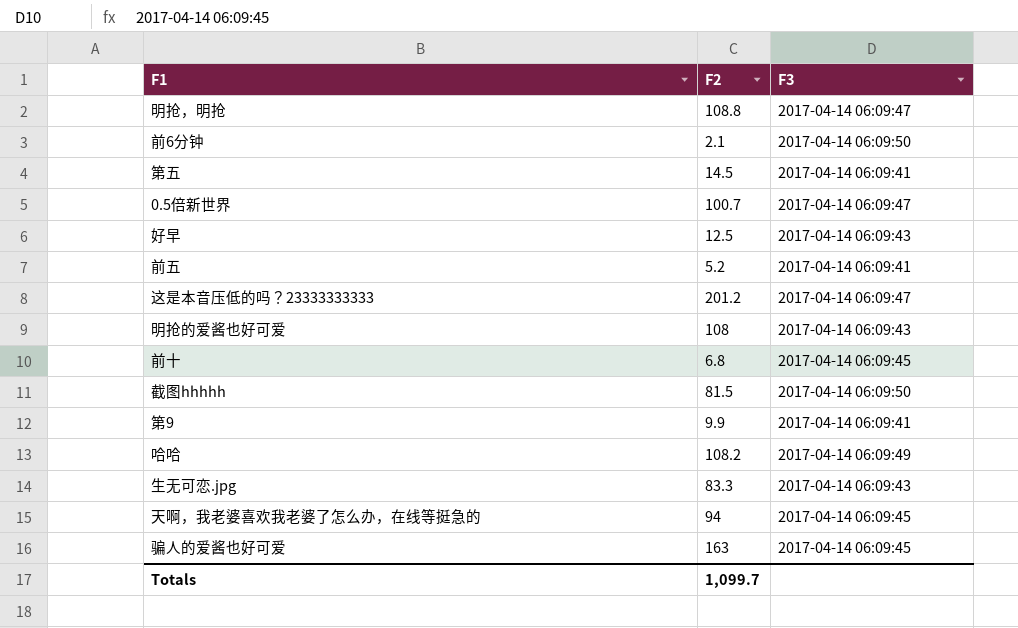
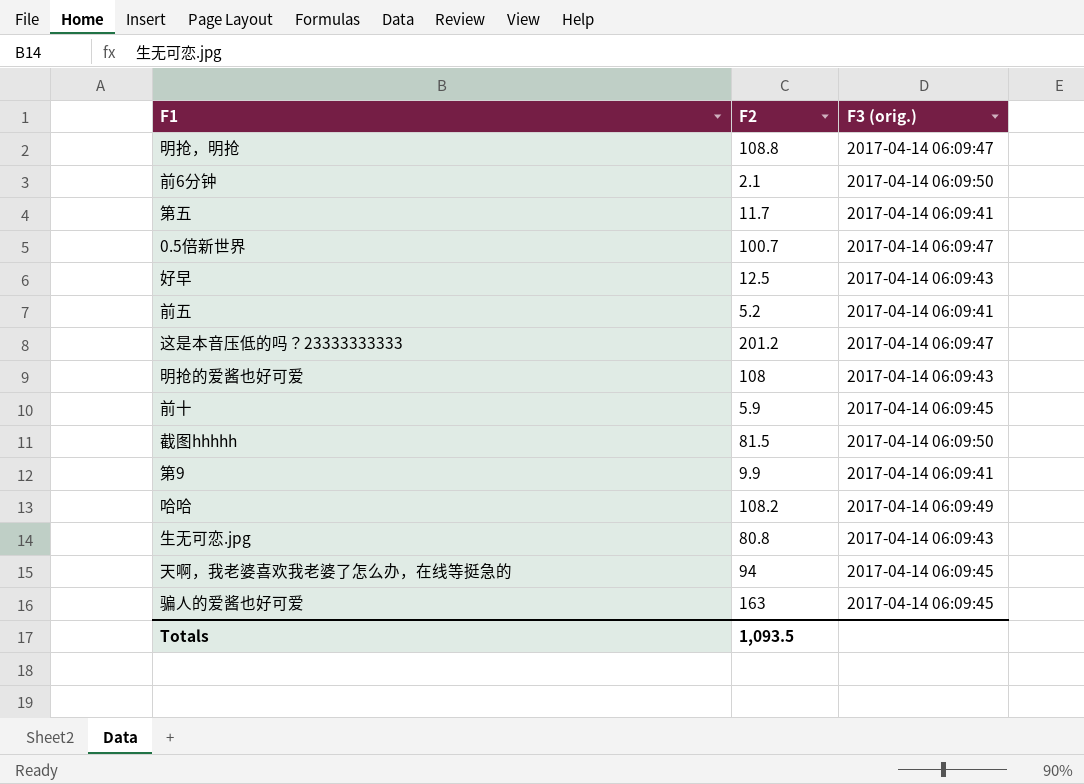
column name: F3 -> F3 (orig.)
第五 | F2: 14.5 -> 11.7
前十 | F2: 6.8 -> 5.9
生无可恋.jpg | F2: 83.3 -> 80.8
Totals | F2: 1,099.7 -> 1,093.5

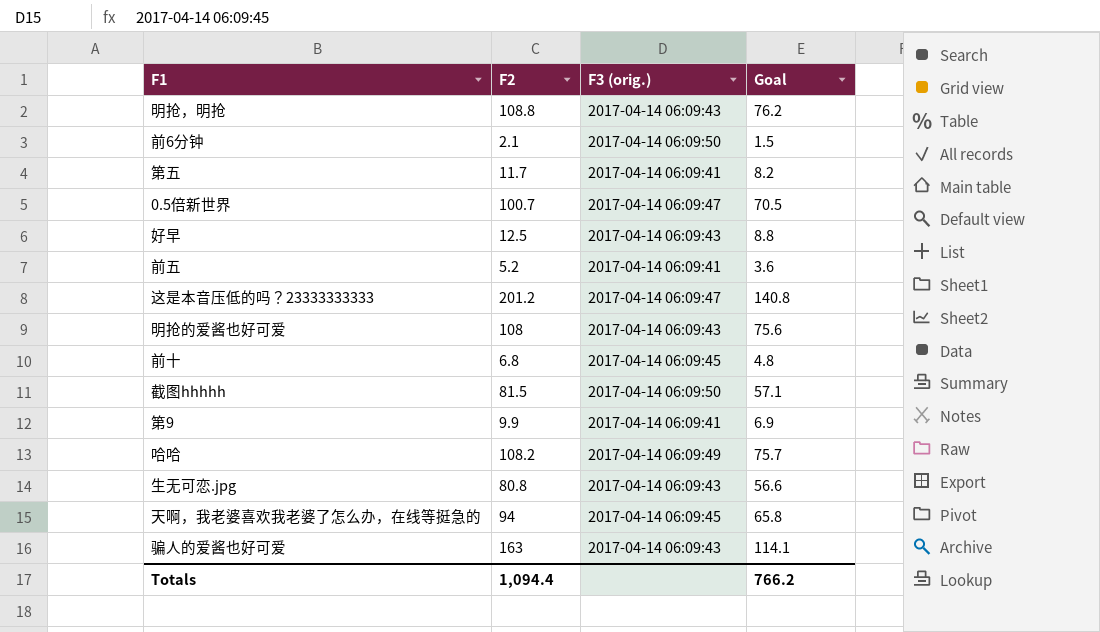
column Goal | formula: none -> [F2] * 0.7
明抢，明抢 | F3 (orig.): 2017-04-14 06:09:47 -> 2017-04-14 06:09:43
前十 | F2: 5.9 -> 6.8
骗人的爱酱也好可爱 | F3 (orig.): 2017-04-14 06:09:45 -> 2017-04-14 06:09:43
Totals | F2: 1,093.5 -> 1,094.4

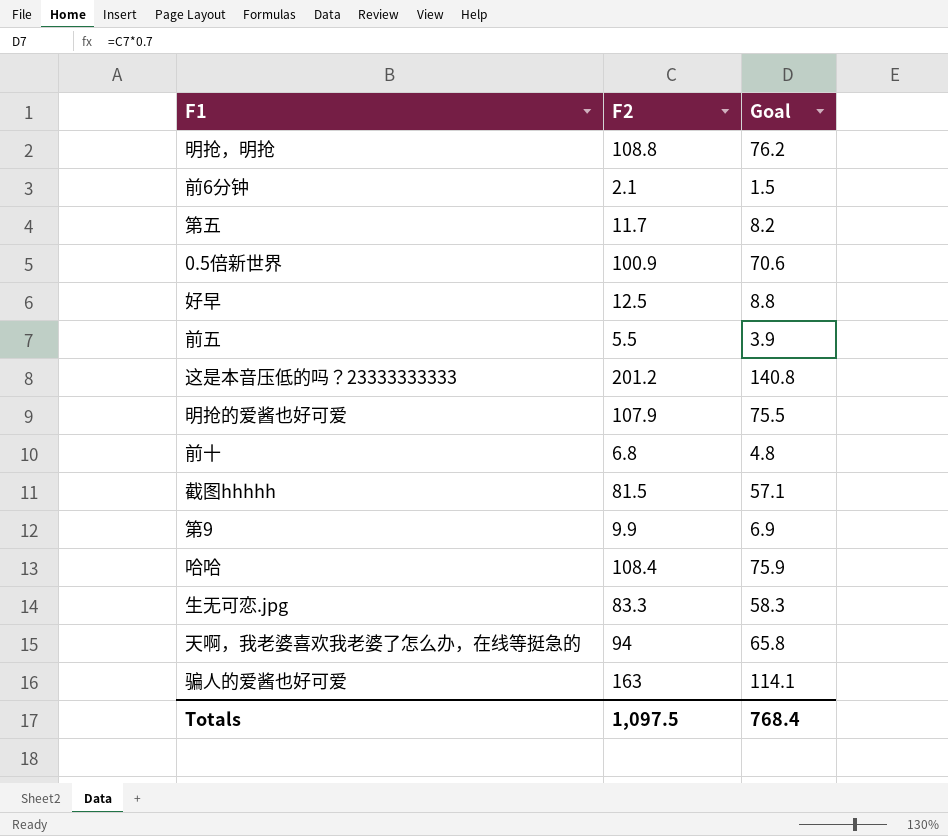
column F3 (orig.) | position: 3 -> none
0.5倍新世界 | F2: 100.7 -> 100.9
0.5倍新世界 | Goal: 70.5 -> 70.6
前五 | F2: 5.2 -> 5.5
前五 | Goal: 3.6 -> 3.9
明抢的爱酱也好可爱 | F2: 108 -> 107.9
明抢的爱酱也好可爱 | Goal: 75.6 -> 75.5
哈哈 | F2: 108.2 -> 108.4
哈哈 | Goal: 75.7 -> 75.9
生无可恋.jpg | F2: 80.8 -> 83.3
生无可恋.jpg | Goal: 56.6 -> 58.3
Totals | F2: 1,094.4 -> 1,097.5
Totals | Goal: 766.2 -> 768.4

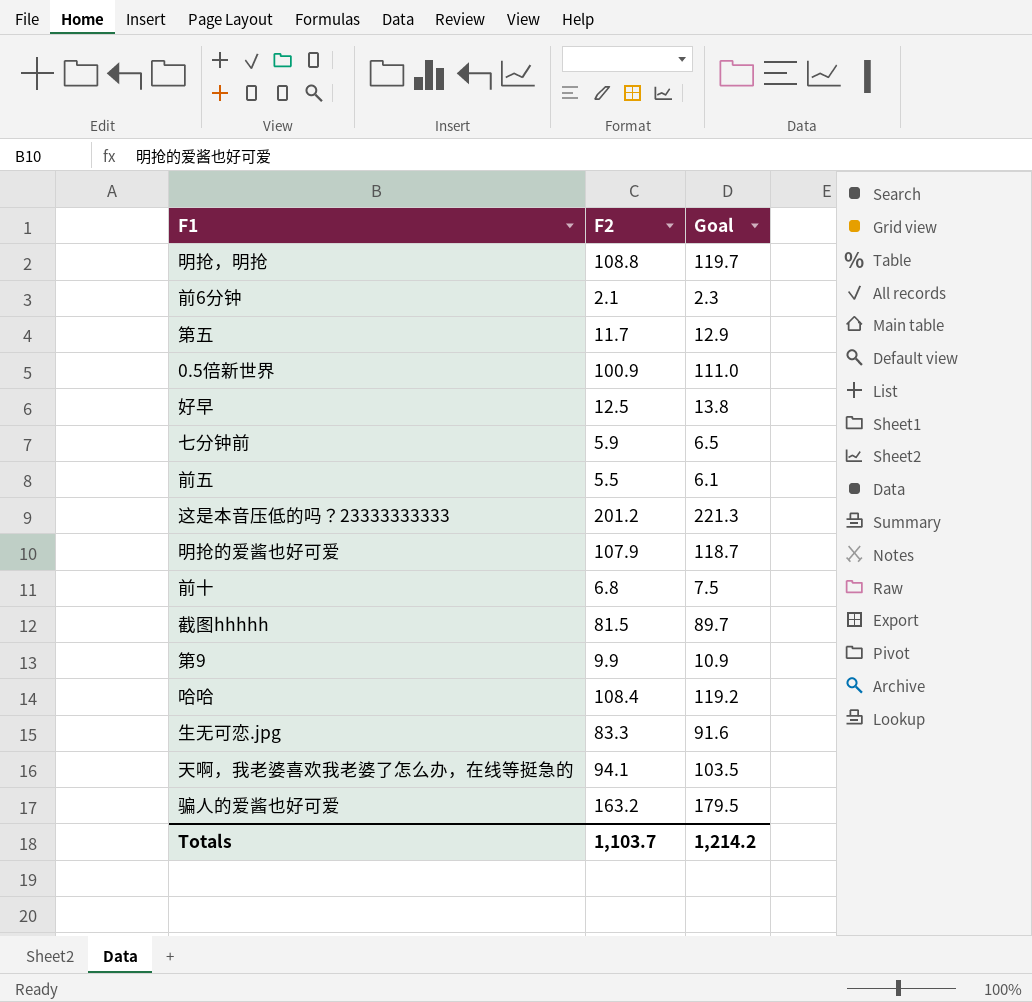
column Goal | formula: [F2] * 0.7 -> [F2] * 1.1
row 七分钟前: none -> 5.9 | 6.5
天啊，我老婆喜欢我老婆了怎么办，在线等挺急的 | F2: 94 -> 94.1
骗人的爱酱也好可爱 | F2: 163 -> 163.2
Totals | F2: 1,097.5 -> 1,103.7
Totals | Goal: 768.4 -> 1,214.2

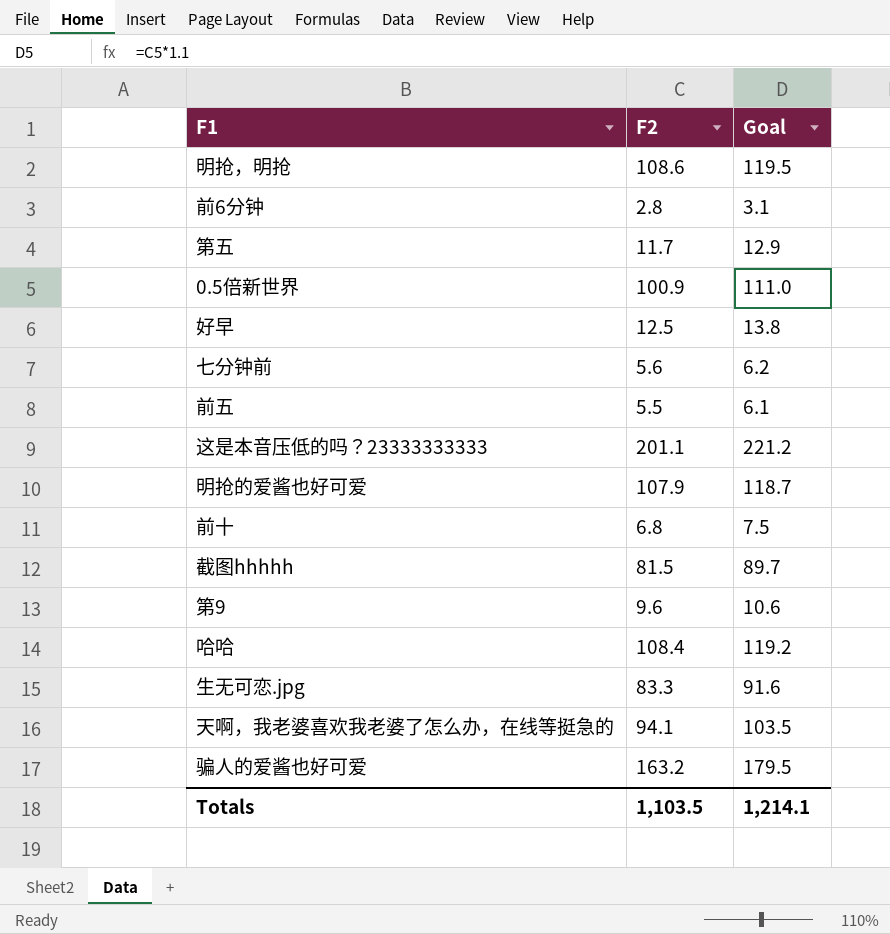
明抢，明抢 | F2: 108.8 -> 108.6
明抢，明抢 | Goal: 119.7 -> 119.5
前6分钟 | F2: 2.1 -> 2.8
前6分钟 | Goal: 2.3 -> 3.1
七分钟前 | F2: 5.9 -> 5.6
七分钟前 | Goal: 6.5 -> 6.2
这是本音压低的吗？23333333333 | F2: 201.2 -> 201.1
这是本音压低的吗？23333333333 | Goal: 221.3 -> 221.2
第9 | F2: 9.9 -> 9.6
第9 | Goal: 10.9 -> 10.6
Totals | F2: 1,103.7 -> 1,103.5
Totals | Goal: 1,214.2 -> 1,214.1

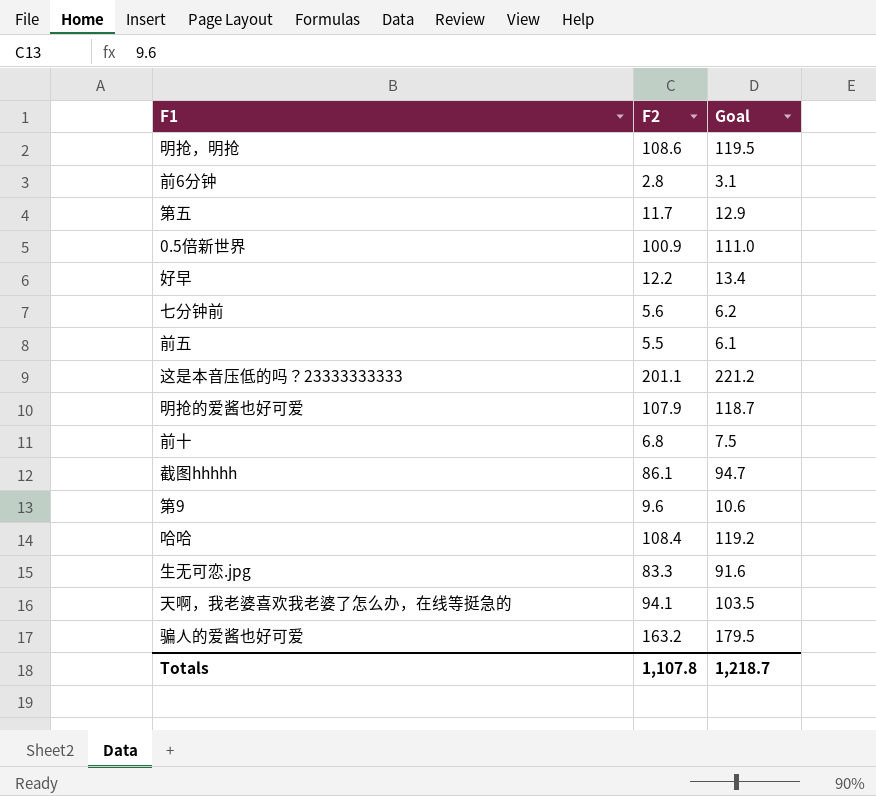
好早 | F2: 12.5 -> 12.2
好早 | Goal: 13.8 -> 13.4
截图hhhhh | F2: 81.5 -> 86.1
截图hhhhh | Goal: 89.7 -> 94.7
Totals | F2: 1,103.5 -> 1,107.8
Totals | Goal: 1,214.1 -> 1,218.7

